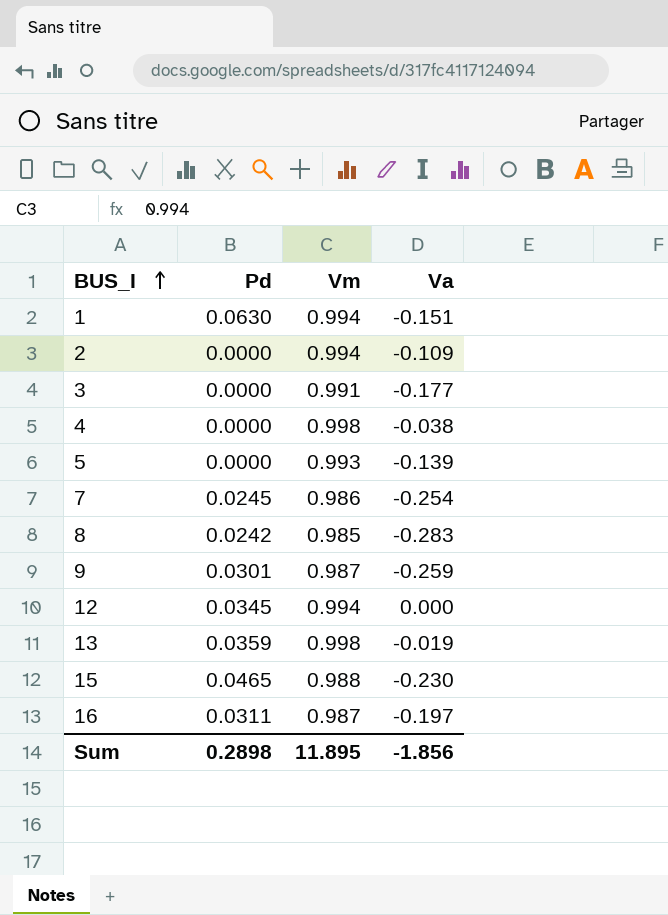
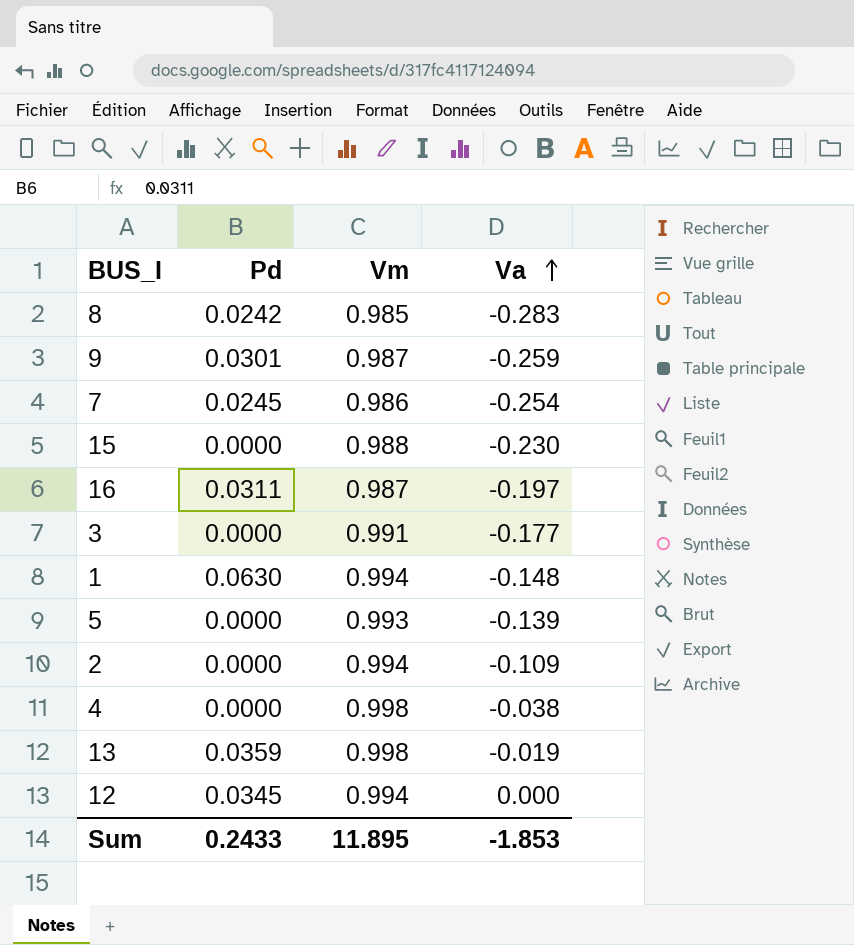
row order: BUS_I ascending -> Va ascending
15 | Pd: 0.0465 -> 0.0000
1 | Va: -0.151 -> -0.148
Sum | Pd: 0.2898 -> 0.2433
Sum | Va: -1.856 -> -1.853

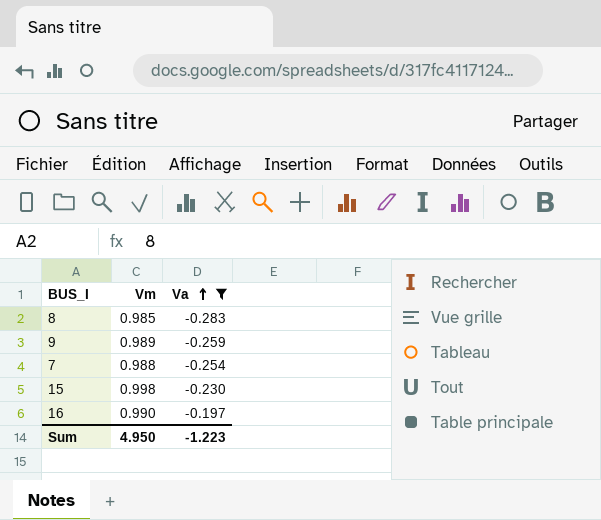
filter: none -> Va <= -0.197
column Pd | position: 2 -> none
9 | Vm: 0.987 -> 0.989
7 | Vm: 0.986 -> 0.988
15 | Vm: 0.988 -> 0.998
16 | Vm: 0.987 -> 0.990
Sum | Vm: 11.895 -> 4.950
Sum | Va: -1.853 -> -1.223

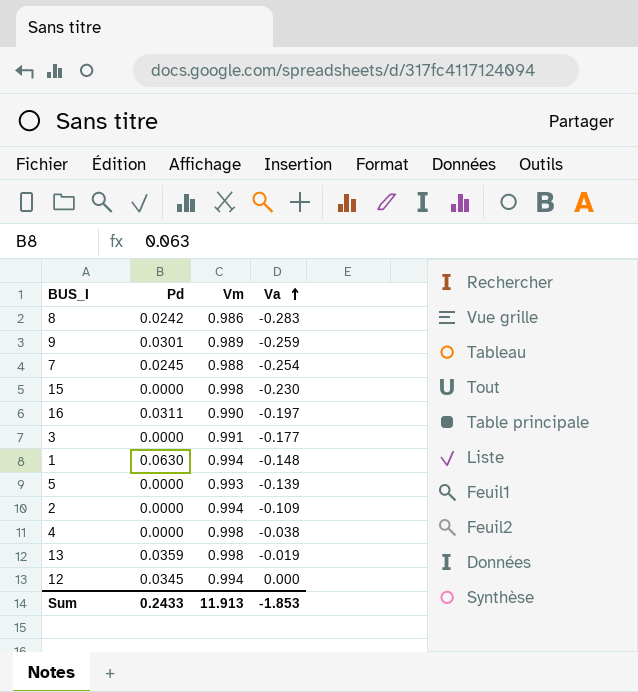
filter: Va <= -0.197 -> none
column Pd | position: none -> 2
8 | Vm: 0.985 -> 0.986
Sum | Vm: 4.950 -> 11.913
Sum | Va: -1.223 -> -1.853

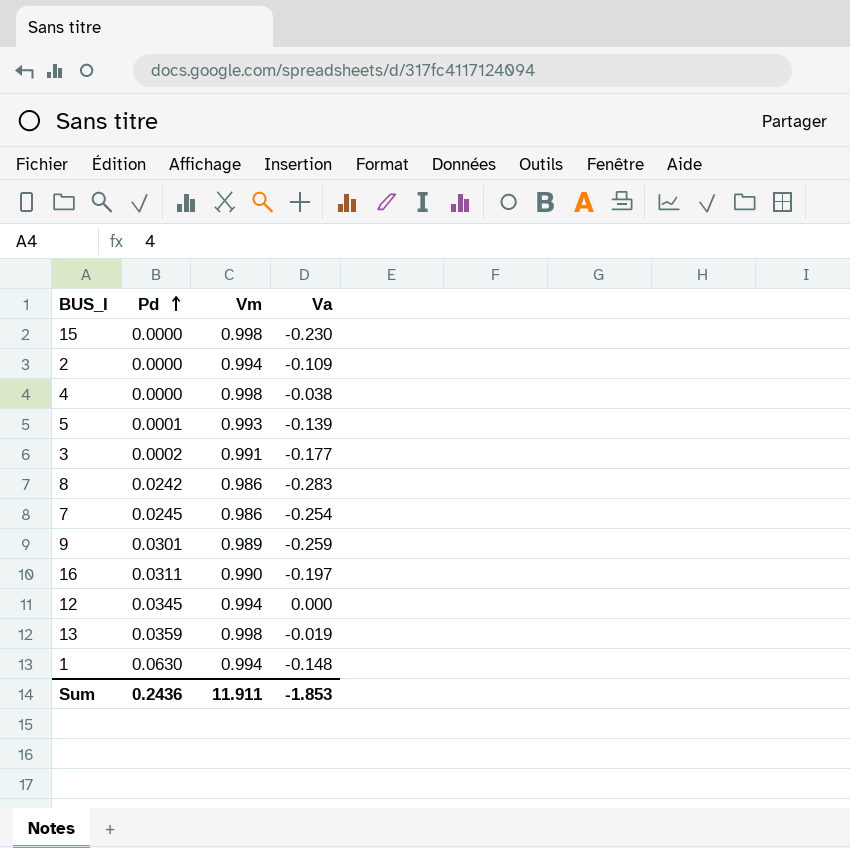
row order: Va ascending -> Pd ascending
5 | Pd: 0.0000 -> 0.0001
3 | Pd: 0.0000 -> 0.0002
7 | Vm: 0.988 -> 0.986
Sum | Pd: 0.2433 -> 0.2436
Sum | Vm: 11.913 -> 11.911

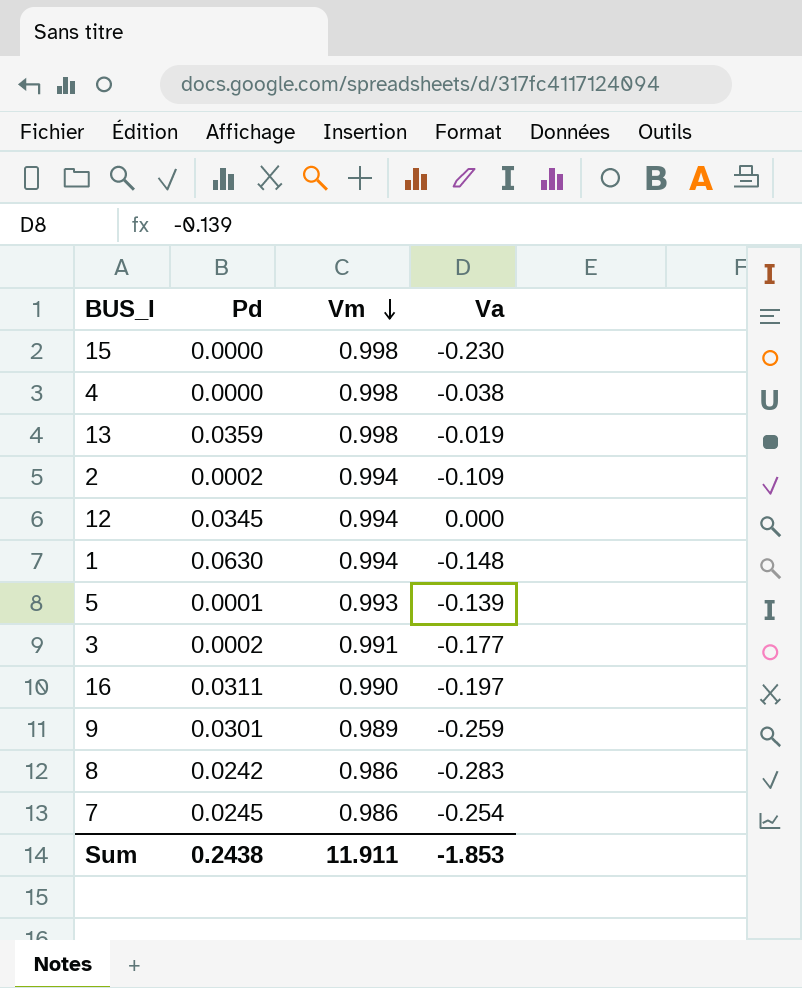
row order: Pd ascending -> Vm descending
2 | Pd: 0.0000 -> 0.0002
Sum | Pd: 0.2436 -> 0.2438

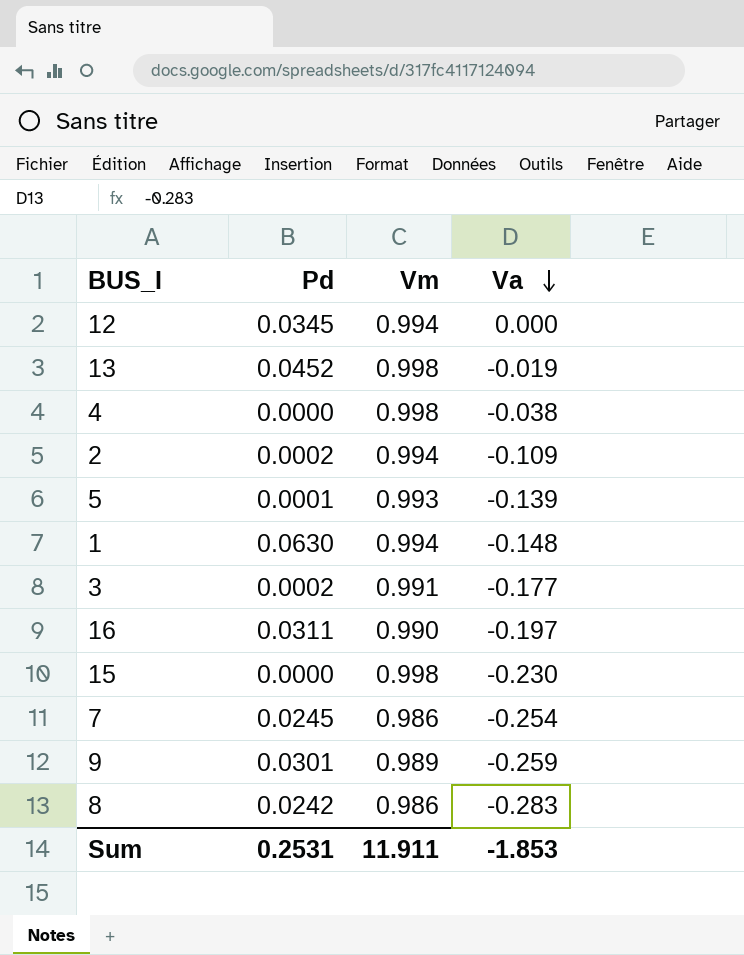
row order: Vm descending -> Va descending
13 | Pd: 0.0359 -> 0.0452
Sum | Pd: 0.2438 -> 0.2531

